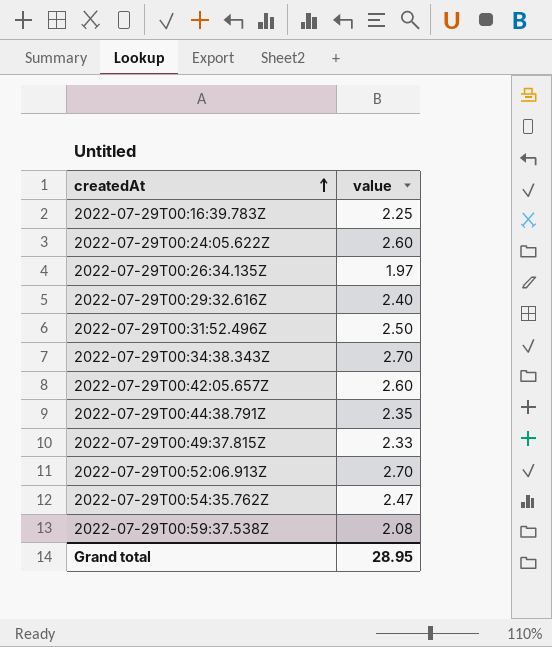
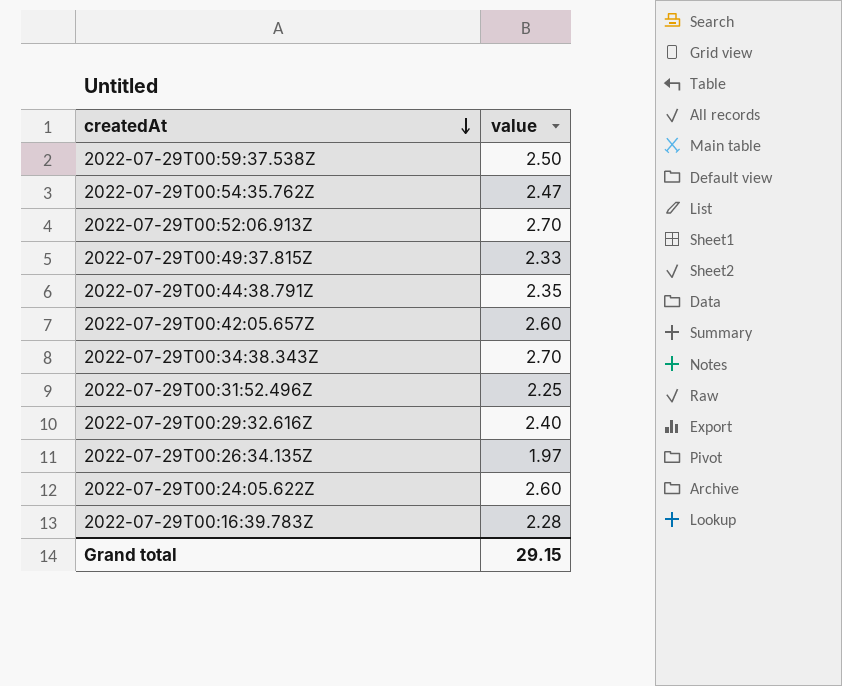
row order: createdAt ascending -> createdAt descending
2022-07-29T00:59:37.538Z | value: 2.08 -> 2.50
2022-07-29T00:31:52.496Z | value: 2.50 -> 2.25
2022-07-29T00:16:39.783Z | value: 2.25 -> 2.28
Grand total | value: 28.95 -> 29.15

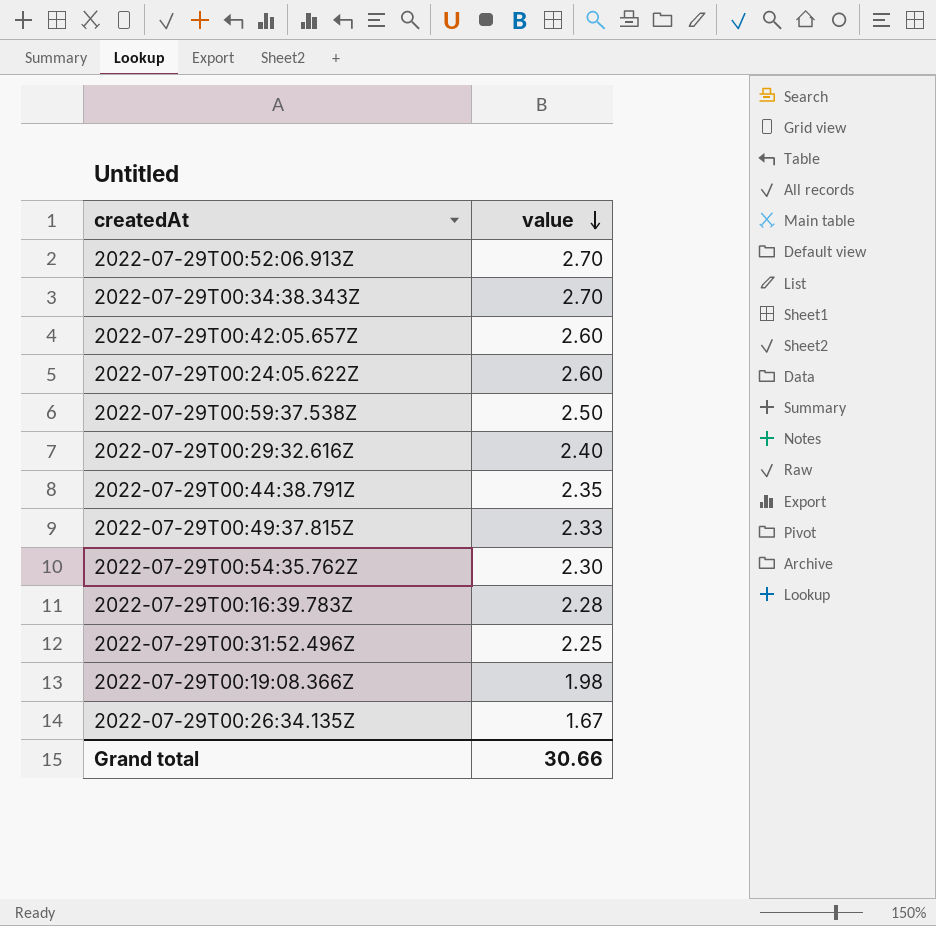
row order: createdAt descending -> value descending
2022-07-29T00:54:35.762Z | value: 2.47 -> 2.30
row 2022-07-29T00:19:08.366Z: none -> 1.98
2022-07-29T00:26:34.135Z | value: 1.97 -> 1.67
Grand total | value: 29.15 -> 30.66

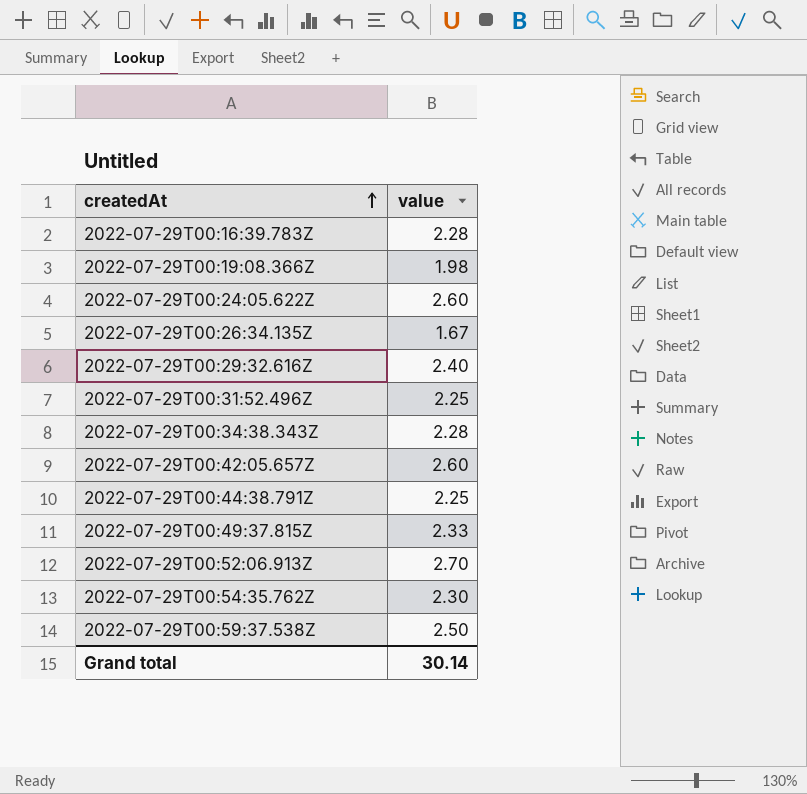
row order: value descending -> createdAt ascending
2022-07-29T00:34:38.343Z | value: 2.70 -> 2.28
2022-07-29T00:44:38.791Z | value: 2.35 -> 2.25
Grand total | value: 30.66 -> 30.14

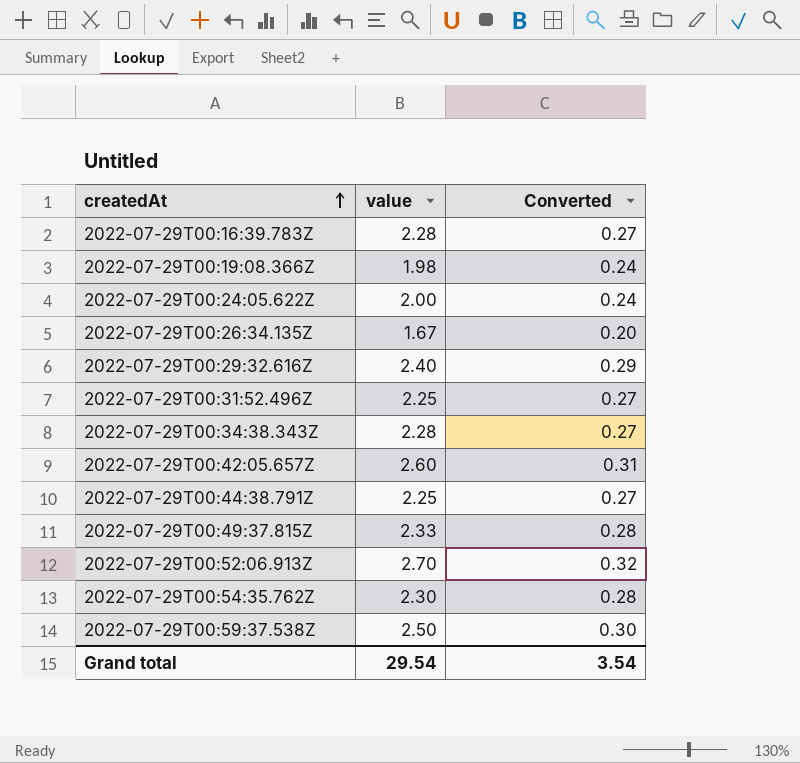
column Converted | formula: none -> [value] * 0.12
2022-07-29T00:24:05.622Z | value: 2.60 -> 2.00
Grand total | value: 30.14 -> 29.54

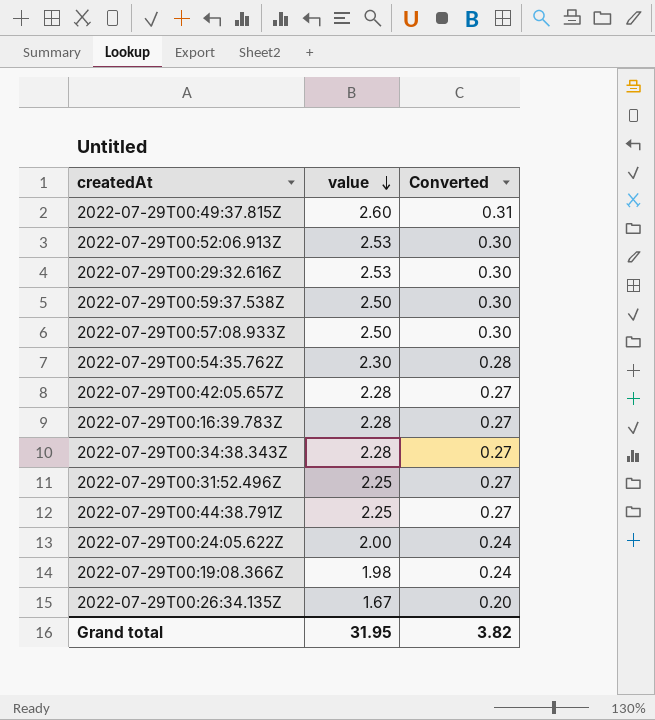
row order: createdAt ascending -> value descending
2022-07-29T00:49:37.815Z | value: 2.33 -> 2.60
2022-07-29T00:49:37.815Z | Converted: 0.28 -> 0.31
2022-07-29T00:52:06.913Z | value: 2.70 -> 2.53
2022-07-29T00:52:06.913Z | Converted: 0.32 -> 0.30
2022-07-29T00:29:32.616Z | value: 2.40 -> 2.53
2022-07-29T00:29:32.616Z | Converted: 0.29 -> 0.30
row 2022-07-29T00:57:08.933Z: none -> 2.50 | 0.30
2022-07-29T00:42:05.657Z | value: 2.60 -> 2.28
2022-07-29T00:42:05.657Z | Converted: 0.31 -> 0.27
Grand total | value: 29.54 -> 31.95
Grand total | Converted: 3.54 -> 3.82

